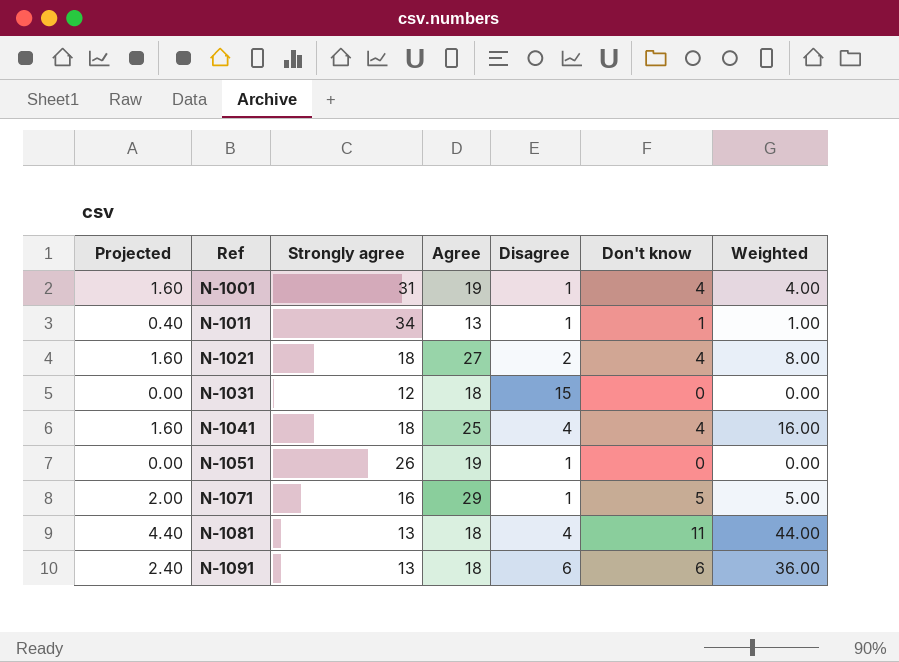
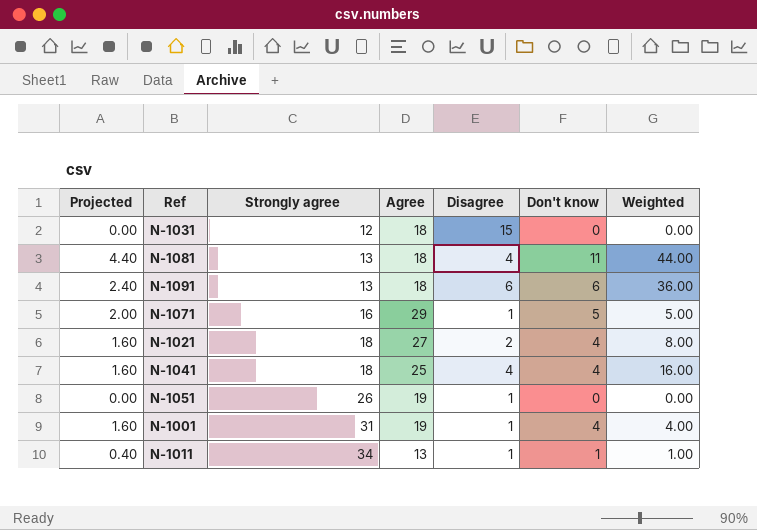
row order: Ref ascending -> Strongly agree ascending

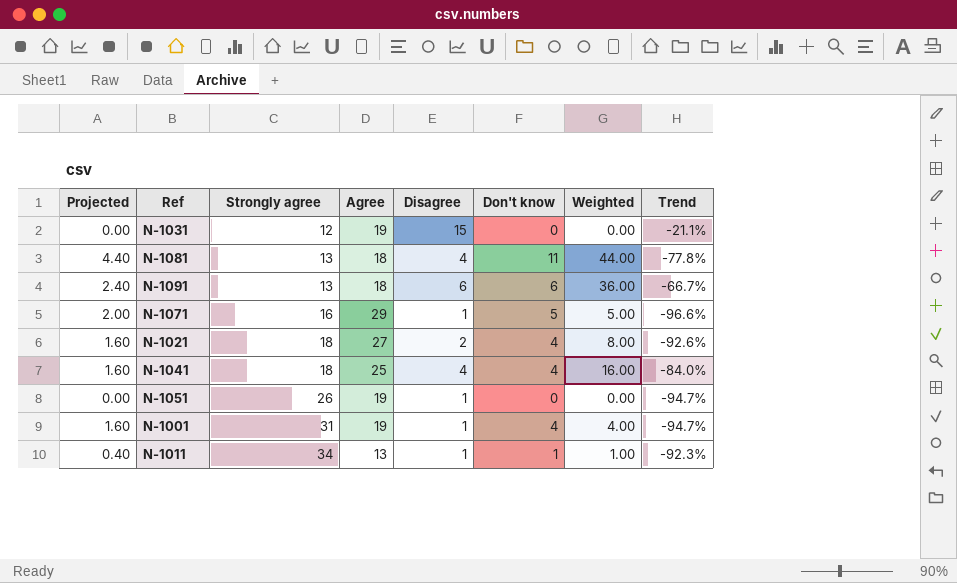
column Trend | formula: none -> ([Disagree] - [Agree]) / [Agree]
N-1031 | Agree: 18 -> 19

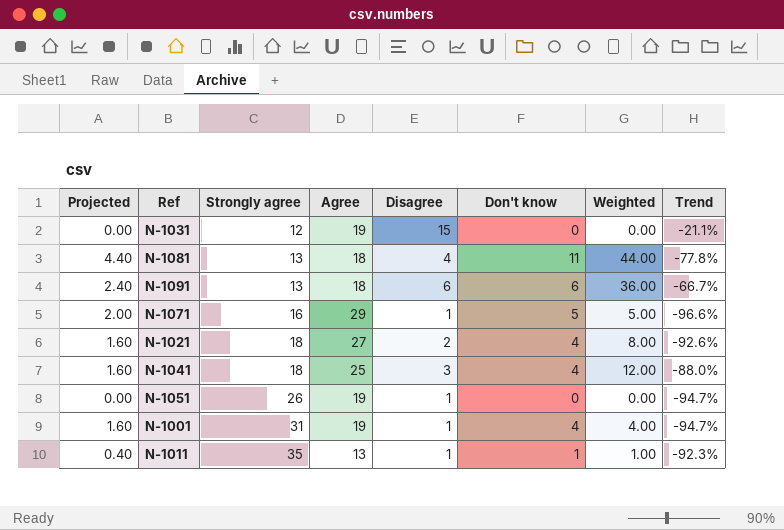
N-1041 | Disagree: 4 -> 3
N-1041 | Weighted: 16.00 -> 12.00
N-1041 | Trend: -84.0% -> -88.0%
N-1011 | Strongly agree: 34 -> 35

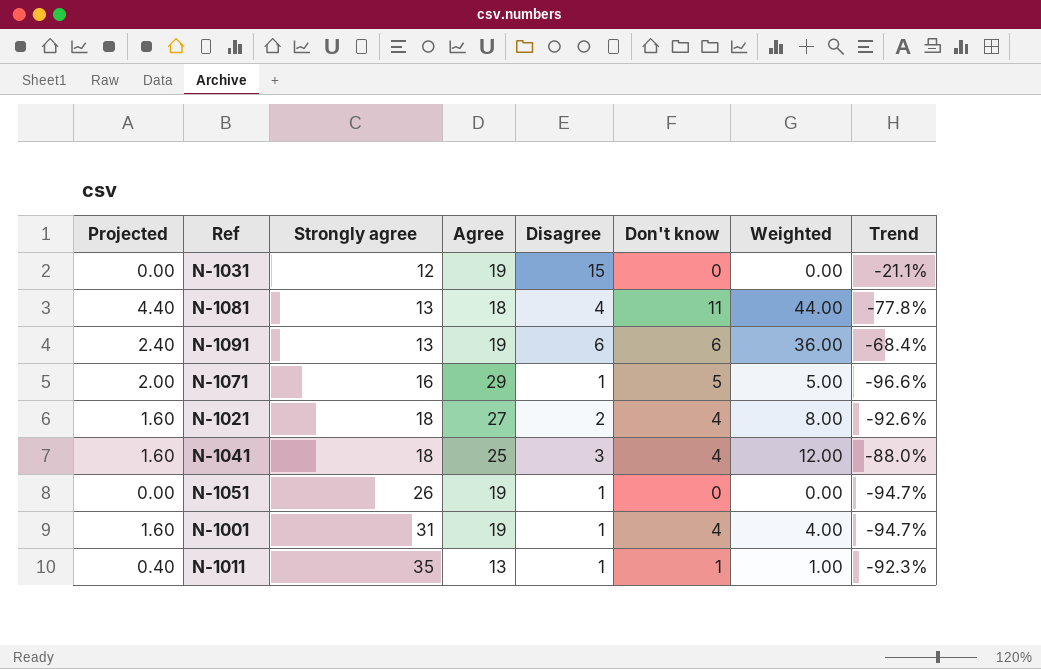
N-1091 | Agree: 18 -> 19
N-1091 | Trend: -66.7% -> -68.4%

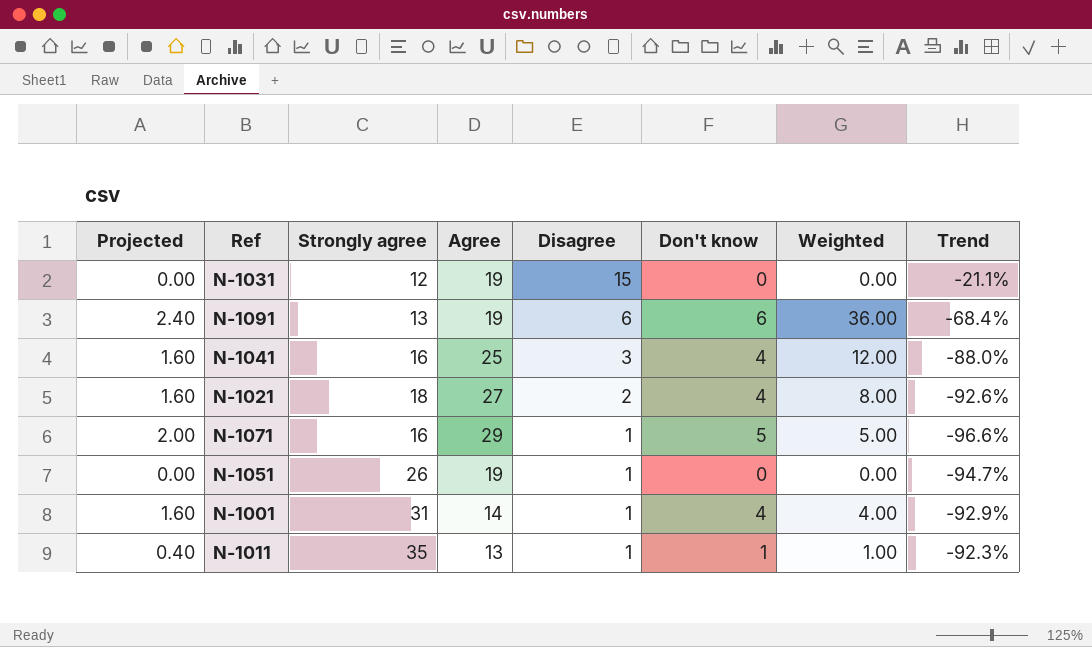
row order: Strongly agree ascending -> Disagree descending
row N-1081: 4.40 | 13 | 18 | 4 | 11 | 44.00 | -77.8% -> none
N-1041 | Strongly agree: 18 -> 16
N-1001 | Agree: 19 -> 14
N-1001 | Trend: -94.7% -> -92.9%

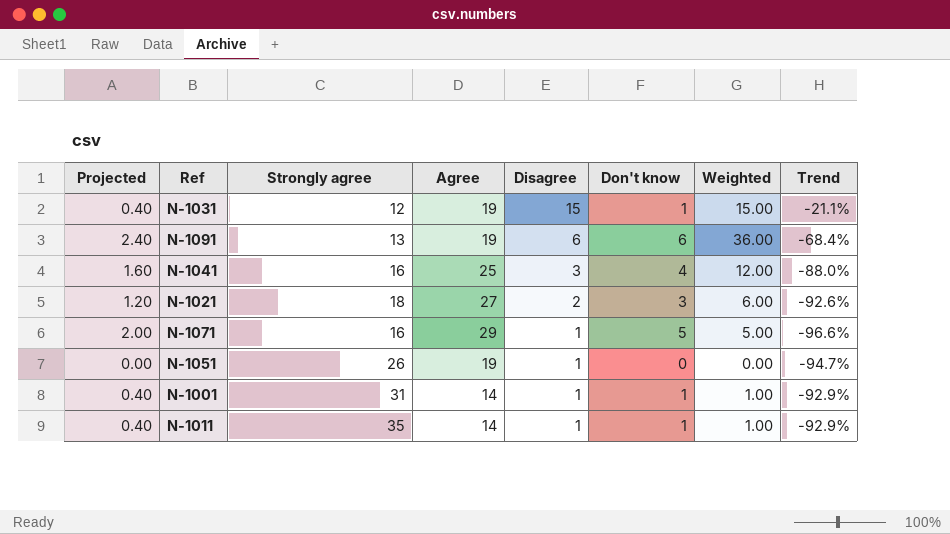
N-1031 | Projected: 0.00 -> 0.40
N-1031 | Don't know: 0 -> 1
N-1031 | Weighted: 0.00 -> 15.00
N-1021 | Projected: 1.60 -> 1.20
N-1021 | Don't know: 4 -> 3
N-1021 | Weighted: 8.00 -> 6.00
N-1001 | Projected: 1.60 -> 0.40
N-1001 | Don't know: 4 -> 1
N-1001 | Weighted: 4.00 -> 1.00
N-1011 | Agree: 13 -> 14
N-1011 | Trend: -92.3% -> -92.9%

